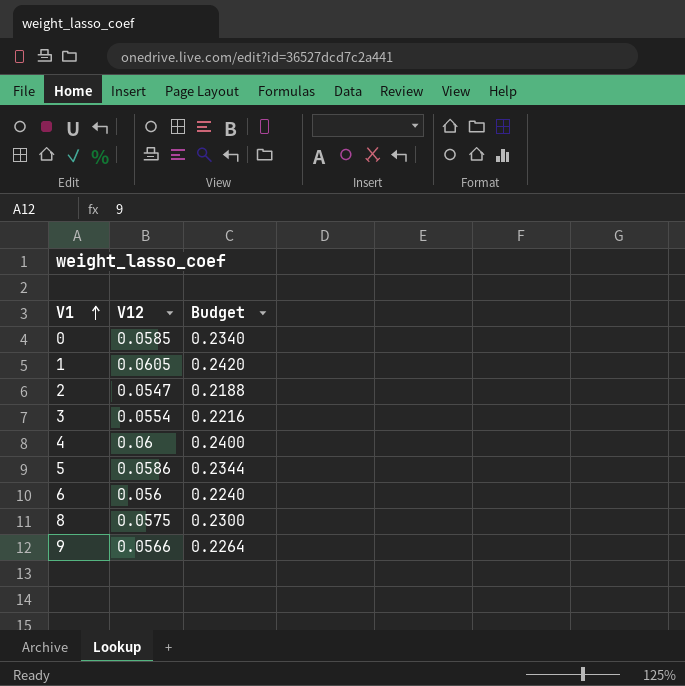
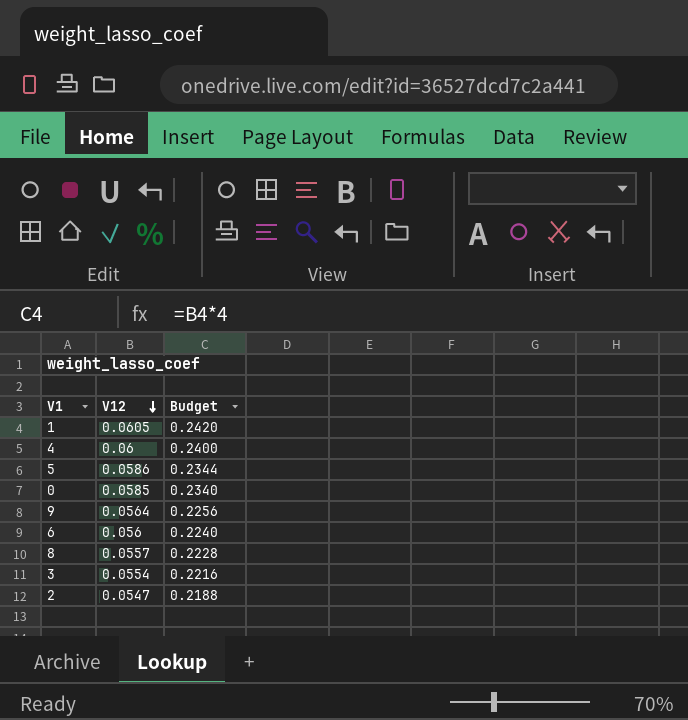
row order: V1 ascending -> V12 descending
9 | V12: 0.0566 -> 0.0564
9 | Budget: 0.2264 -> 0.2256
8 | V12: 0.0575 -> 0.0557
8 | Budget: 0.2300 -> 0.2228

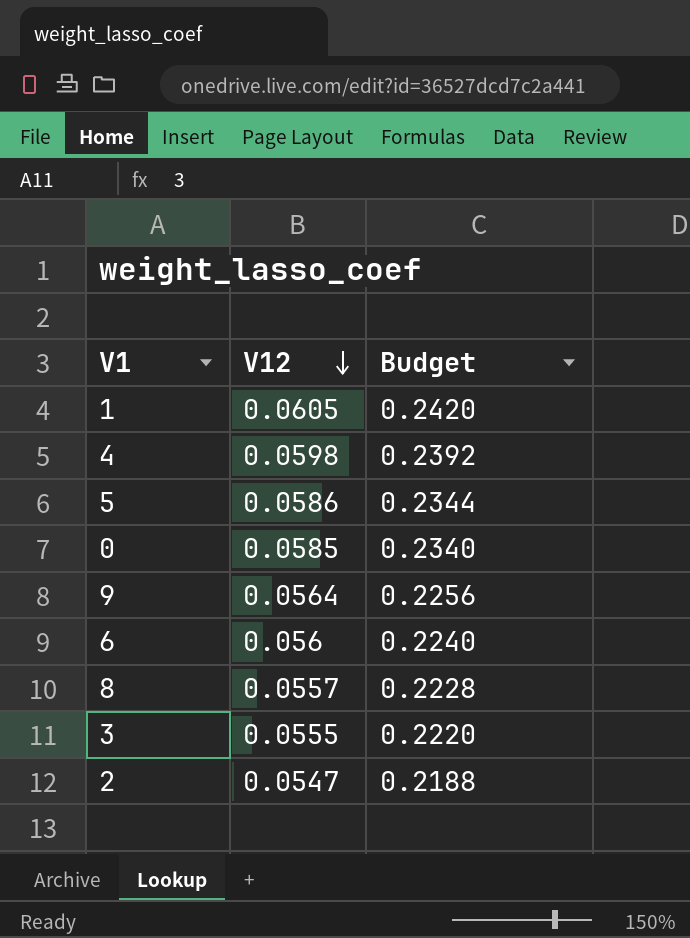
4 | V12: 0.06 -> 0.0598
4 | Budget: 0.2400 -> 0.2392
3 | V12: 0.0554 -> 0.0555
3 | Budget: 0.2216 -> 0.2220

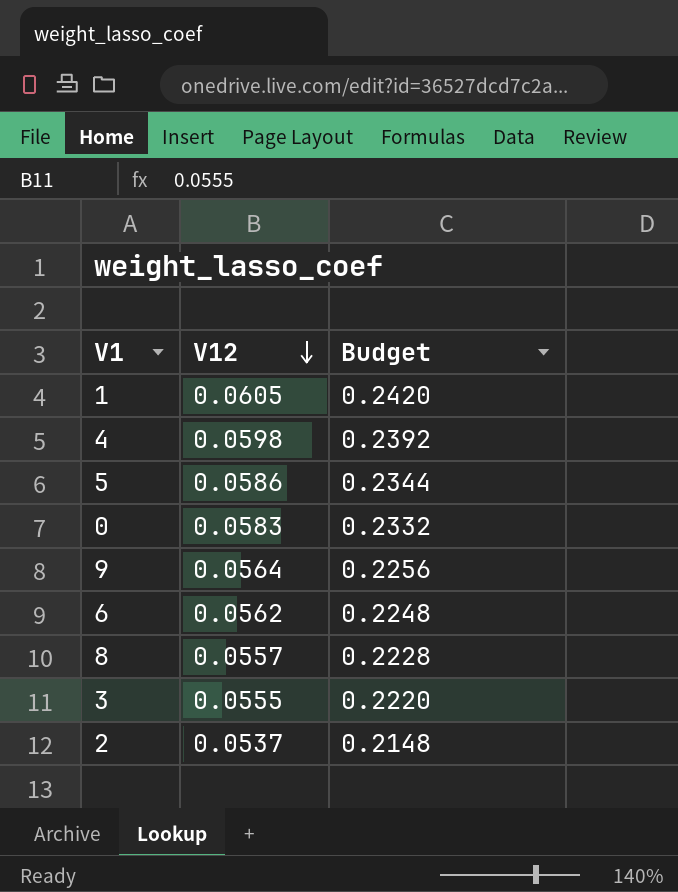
0 | V12: 0.0585 -> 0.0583
0 | Budget: 0.2340 -> 0.2332
6 | V12: 0.056 -> 0.0562
6 | Budget: 0.2240 -> 0.2248
2 | V12: 0.0547 -> 0.0537
2 | Budget: 0.2188 -> 0.2148

